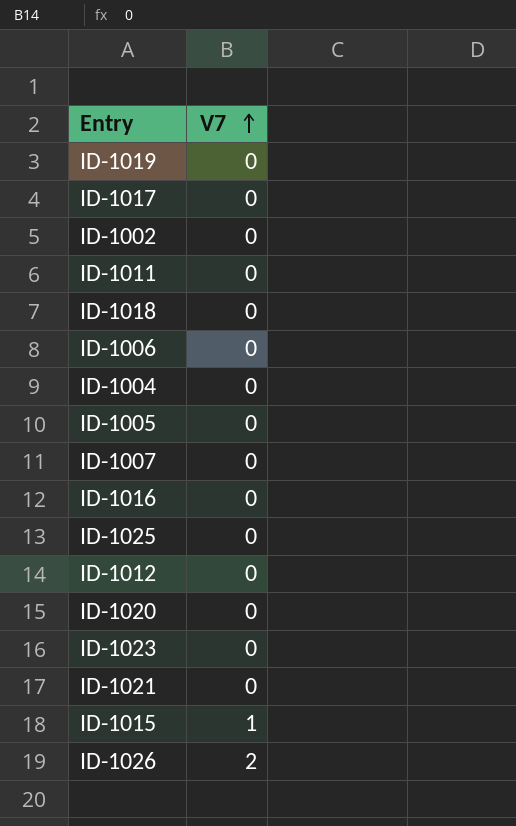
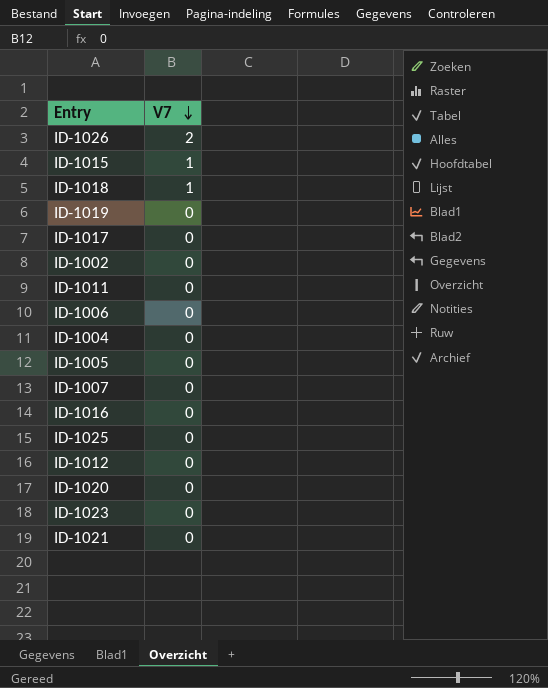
row order: V7 ascending -> V7 descending
ID-1018 | V7: 0 -> 1

